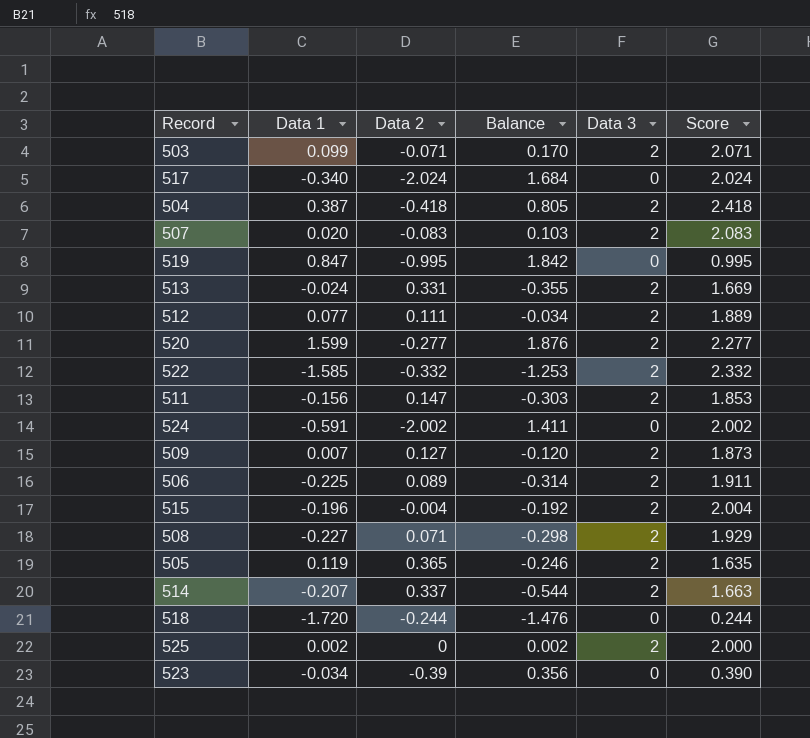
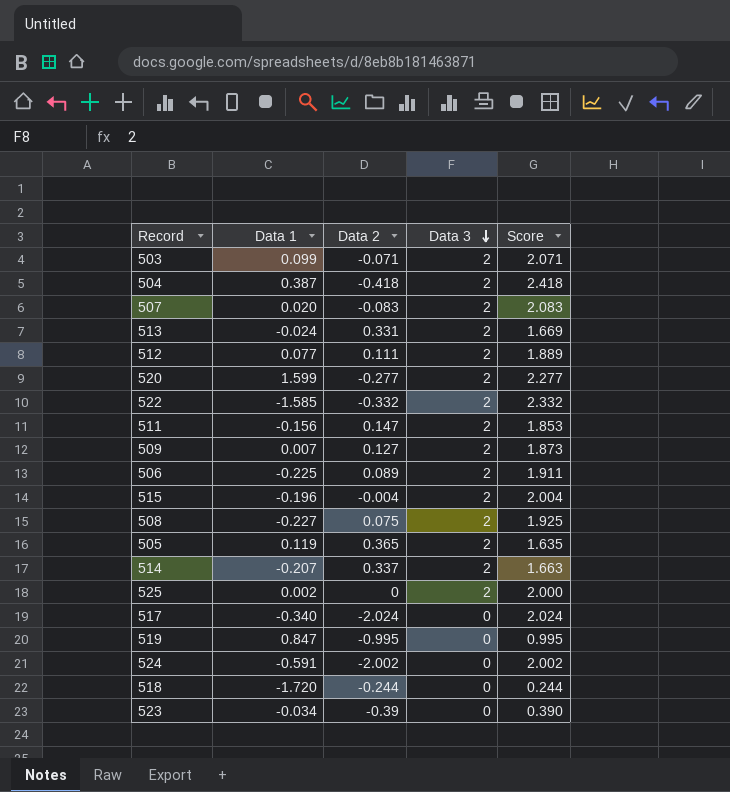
row order: none -> Data 3 descending
column Balance | formula: [Data 1] - [Data 2] -> none
508 | Data 2: 0.071 -> 0.075
508 | Score: 1.929 -> 1.925

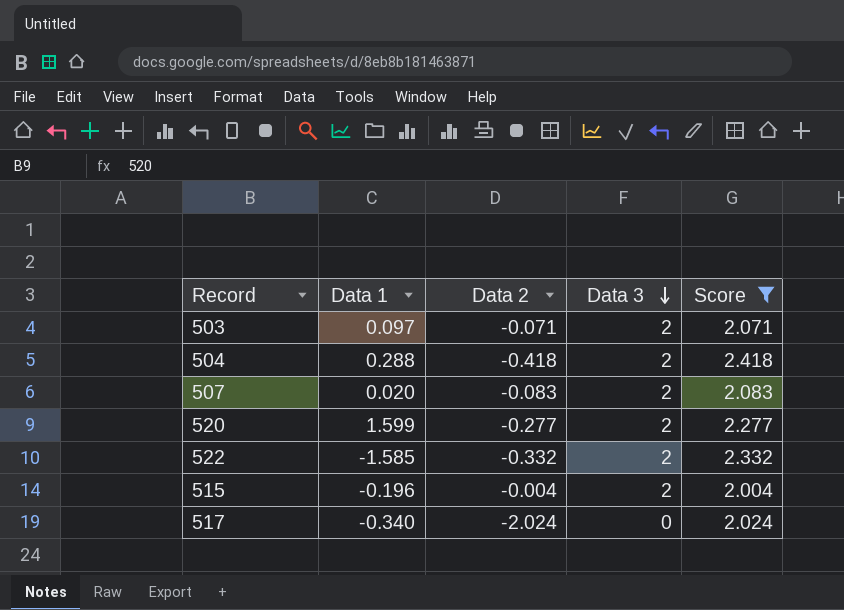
filter: none -> Score >= 2.004
503 | Data 1: 0.099 -> 0.097
504 | Data 1: 0.387 -> 0.288

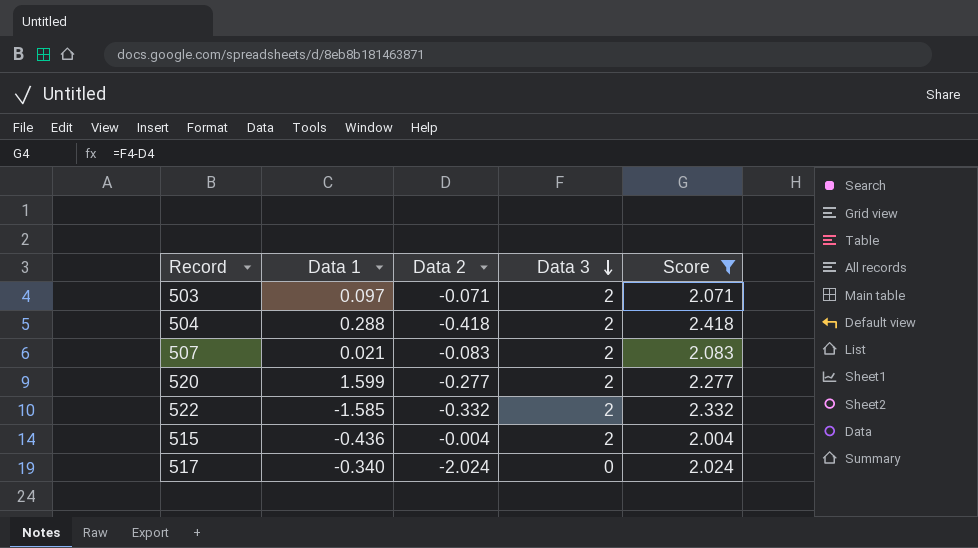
507 | Data 1: 0.020 -> 0.021
515 | Data 1: -0.196 -> -0.436

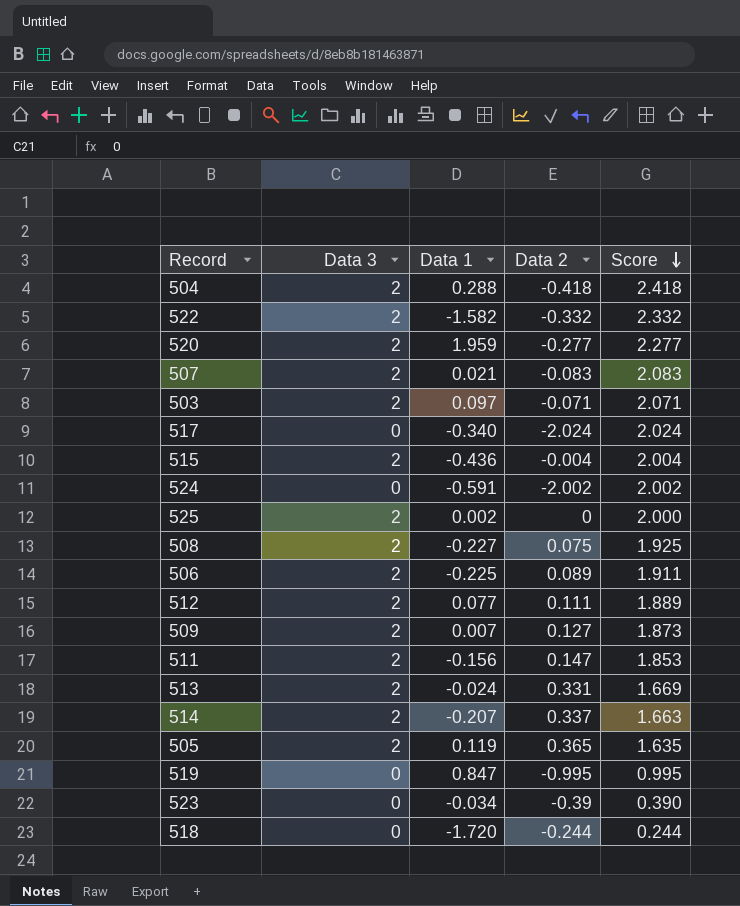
filter: Score >= 2.004 -> none
row order: Data 3 descending -> Score descending
column Data 3 | position: 4 -> 2
522 | Data 1: -1.585 -> -1.582
520 | Data 1: 1.599 -> 1.959

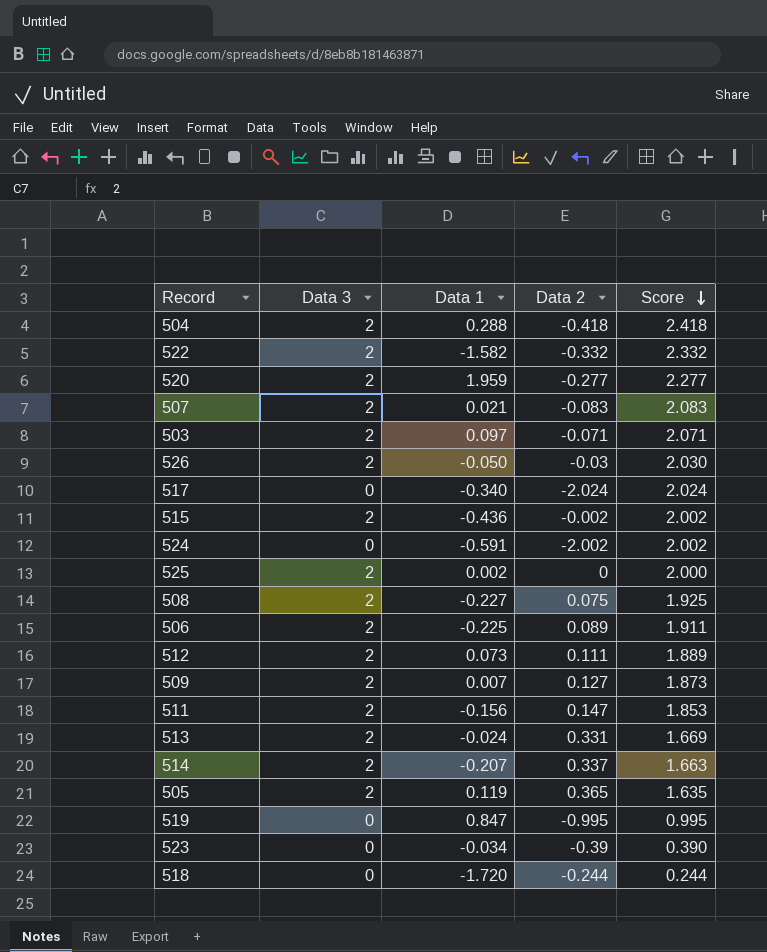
row 526: none -> 2 | -0.050 | -0.03 | 2.030
515 | Data 2: -0.004 -> -0.002
515 | Score: 2.004 -> 2.002
512 | Data 1: 0.077 -> 0.073

